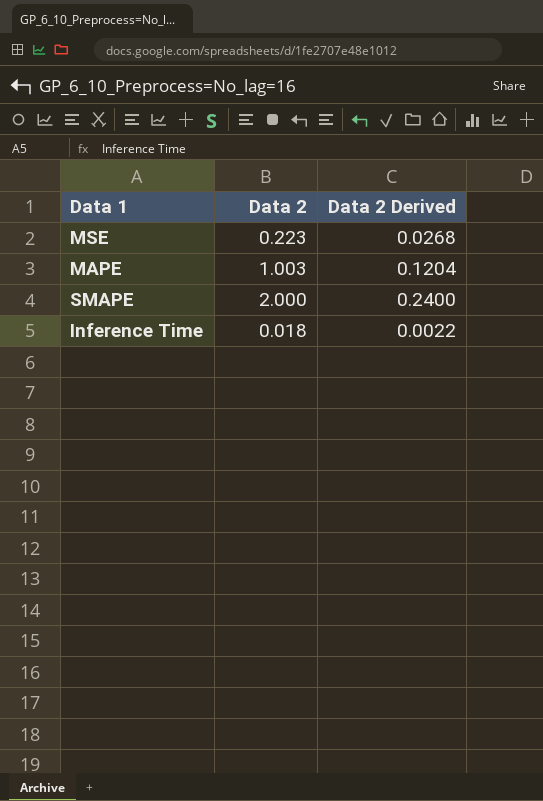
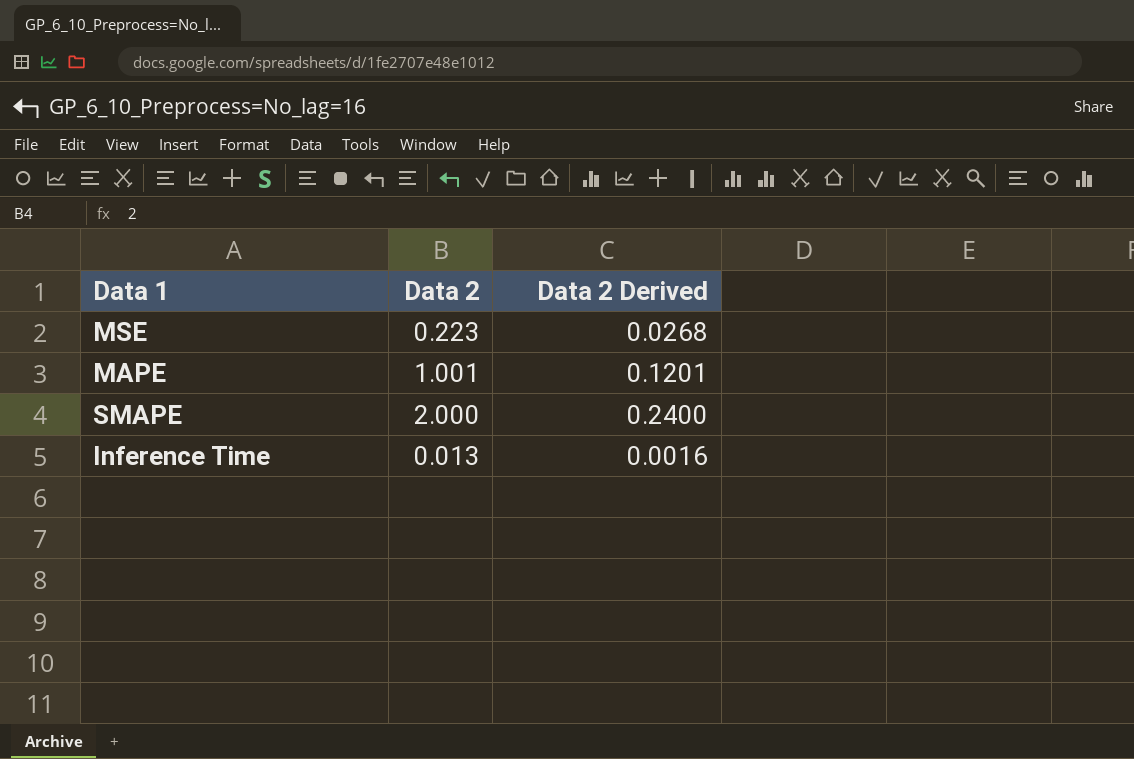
MAPE | Data 2: 1.003 -> 1.001
MAPE | Data 2 Derived: 0.1204 -> 0.1201
Inference Time | Data 2: 0.018 -> 0.013
Inference Time | Data 2 Derived: 0.0022 -> 0.0016

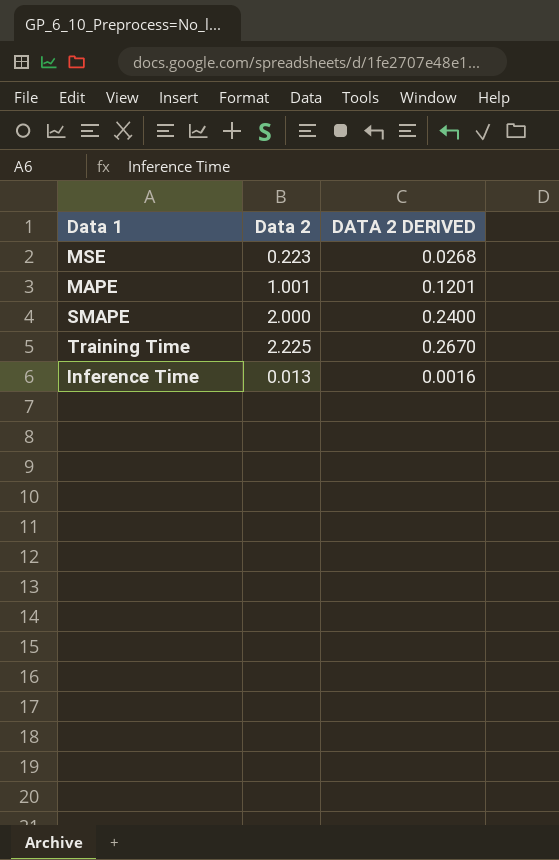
column name: Data 2 Derived -> DATA 2 DERIVED
row Training Time: none -> 2.225 | 0.2670

